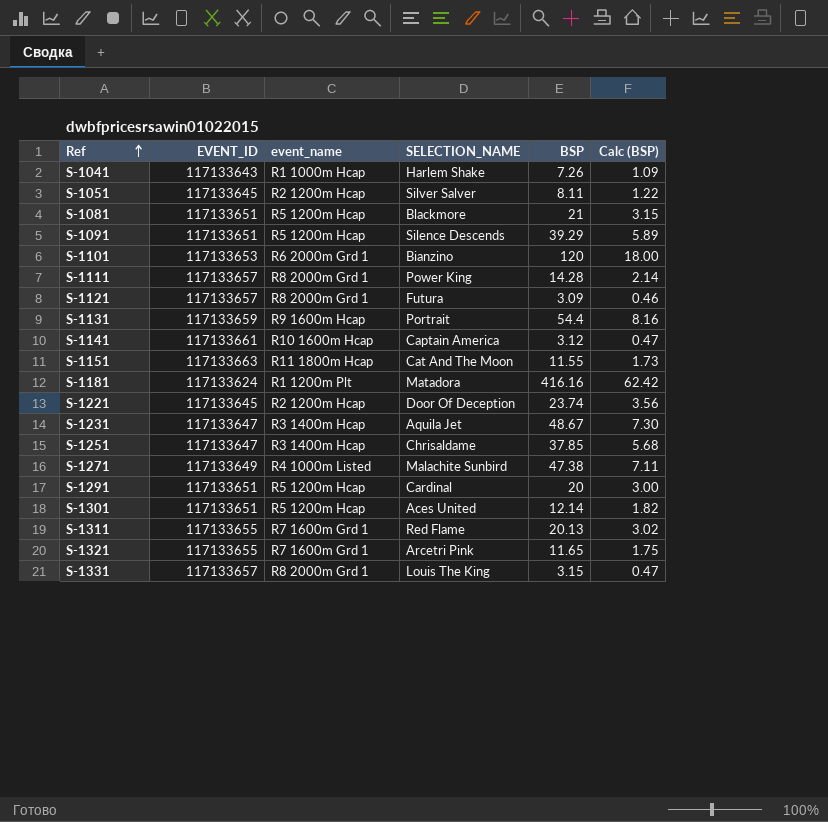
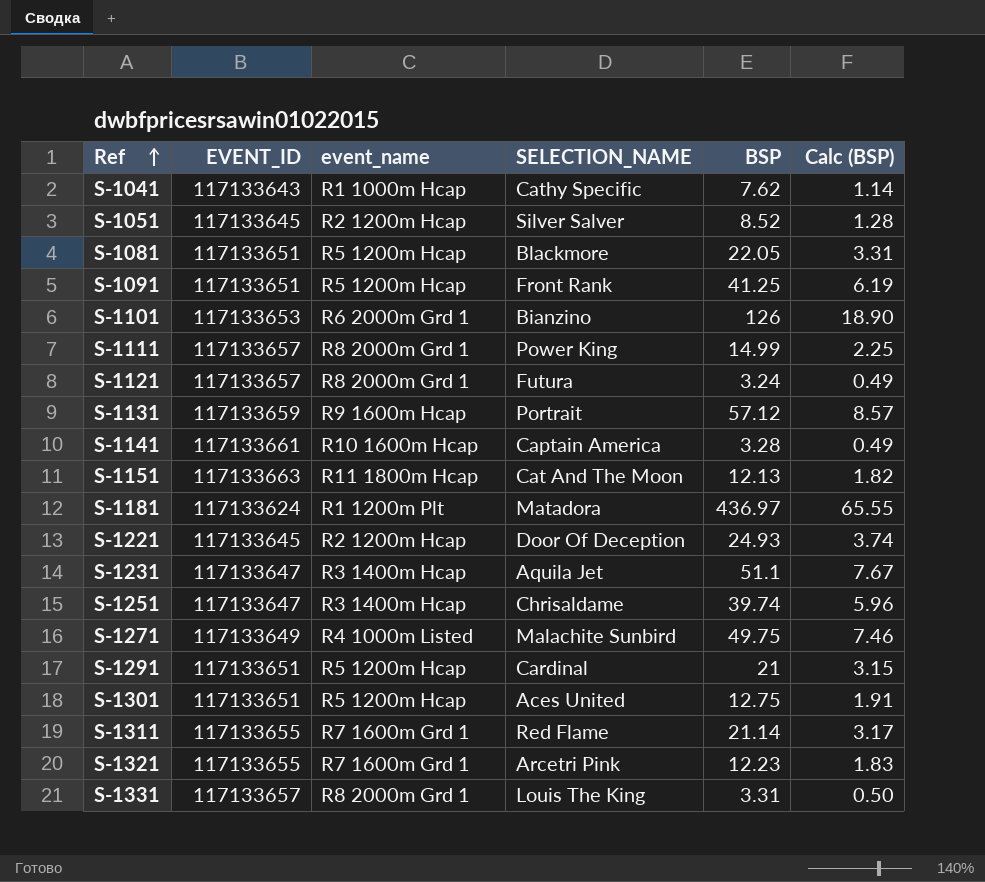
S-1041 | SELECTION_NAME: Harlem Shake -> Cathy Specific
S-1041 | BSP: 7.26 -> 7.62
S-1041 | Calc (BSP): 1.09 -> 1.14
S-1051 | BSP: 8.11 -> 8.52
S-1051 | Calc (BSP): 1.22 -> 1.28
S-1081 | BSP: 21 -> 22.05
S-1081 | Calc (BSP): 3.15 -> 3.31
S-1091 | SELECTION_NAME: Silence Descends -> Front Rank
S-1091 | BSP: 39.29 -> 41.25
S-1091 | Calc (BSP): 5.89 -> 6.19
S-1101 | BSP: 120 -> 126
S-1101 | Calc (BSP): 18.00 -> 18.90
S-1111 | BSP: 14.28 -> 14.99
S-1111 | Calc (BSP): 2.14 -> 2.25
S-1121 | BSP: 3.09 -> 3.24
S-1121 | Calc (BSP): 0.46 -> 0.49
S-1131 | BSP: 54.4 -> 57.12
S-1131 | Calc (BSP): 8.16 -> 8.57
S-1141 | BSP: 3.12 -> 3.28
S-1141 | Calc (BSP): 0.47 -> 0.49
S-1151 | BSP: 11.55 -> 12.13
S-1151 | Calc (BSP): 1.73 -> 1.82
S-1181 | BSP: 416.16 -> 436.97
S-1181 | Calc (BSP): 62.42 -> 65.55
S-1221 | BSP: 23.74 -> 24.93
S-1221 | Calc (BSP): 3.56 -> 3.74
S-1231 | BSP: 48.67 -> 51.1
S-1231 | Calc (BSP): 7.30 -> 7.67
S-1251 | BSP: 37.85 -> 39.74
S-1251 | Calc (BSP): 5.68 -> 5.96
S-1271 | BSP: 47.38 -> 49.75
S-1271 | Calc (BSP): 7.11 -> 7.46
S-1291 | BSP: 20 -> 21
S-1291 | Calc (BSP): 3.00 -> 3.15
S-1301 | BSP: 12.14 -> 12.75
S-1301 | Calc (BSP): 1.82 -> 1.91
S-1311 | BSP: 20.13 -> 21.14
S-1311 | Calc (BSP): 3.02 -> 3.17
S-1321 | BSP: 11.65 -> 12.23
S-1321 | Calc (BSP): 1.75 -> 1.83
S-1331 | BSP: 3.15 -> 3.31
S-1331 | Calc (BSP): 0.47 -> 0.50

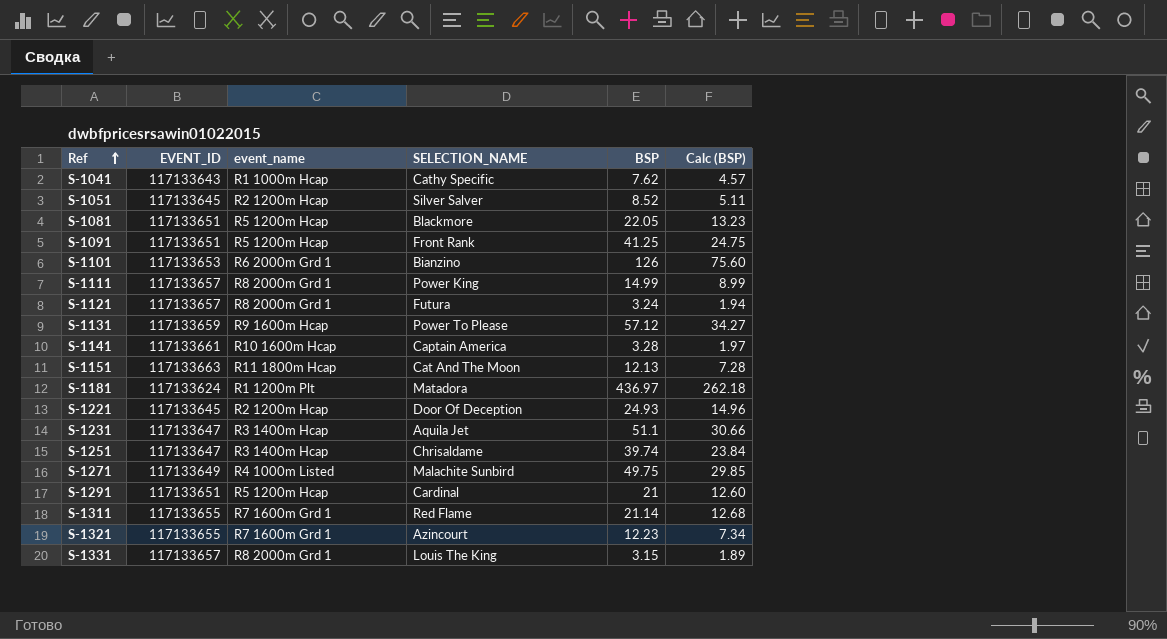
column Calc (BSP) | formula: [BSP] * 0.15 -> [BSP] * 0.6
row S-1301: 117133651 | R5 1200m Hcap | Aces United | 12.75 | 1.91 -> none
S-1131 | SELECTION_NAME: Portrait -> Power To Please
S-1321 | SELECTION_NAME: Arcetri Pink -> Azincourt
S-1331 | BSP: 3.31 -> 3.15

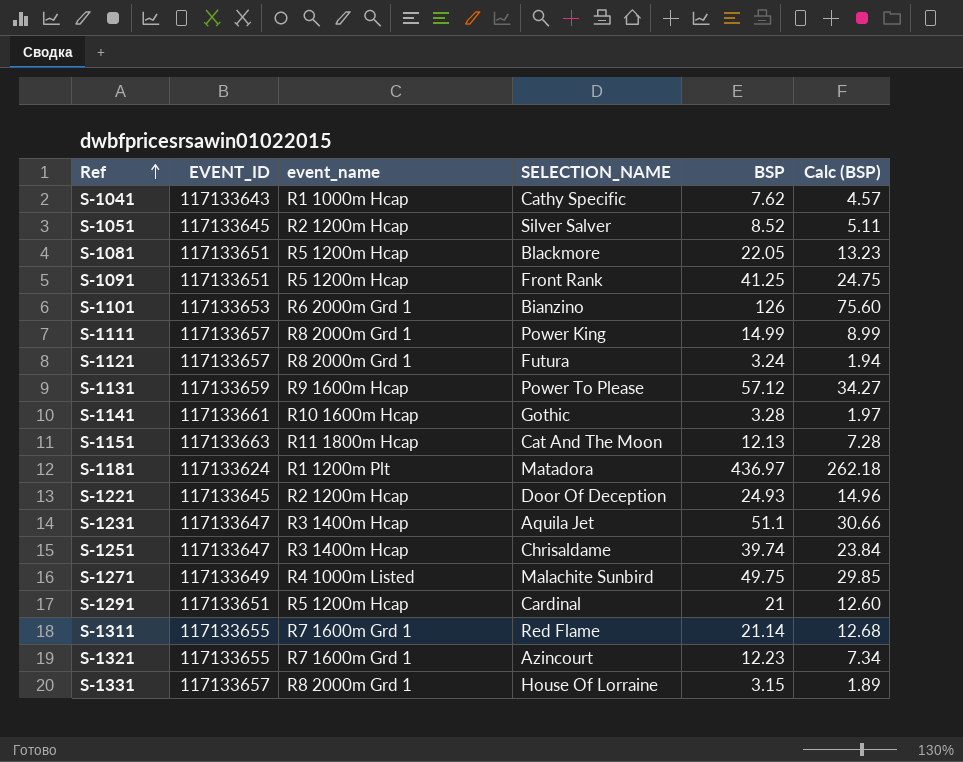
S-1141 | SELECTION_NAME: Captain America -> Gothic
S-1331 | SELECTION_NAME: Louis The King -> House Of Lorraine

